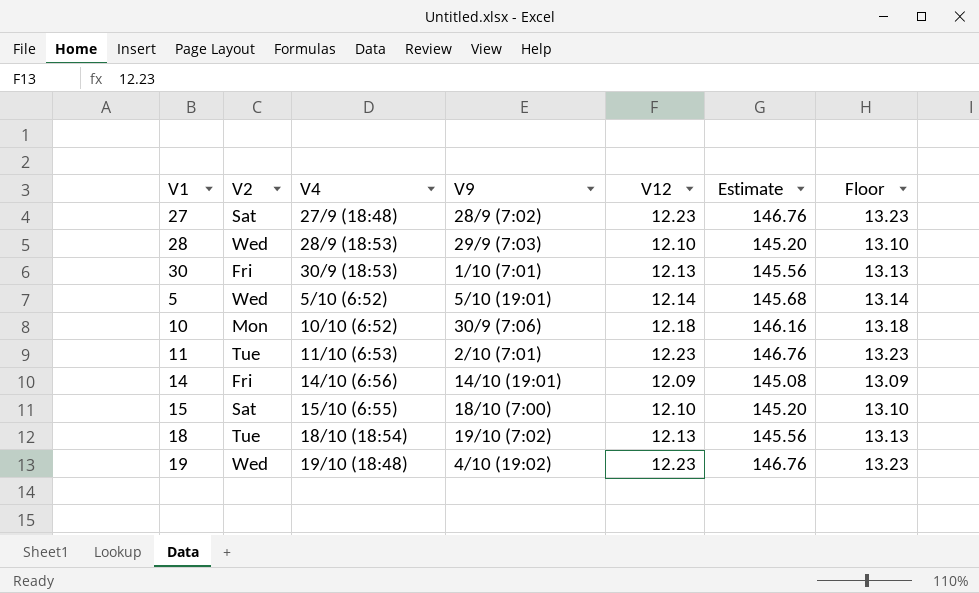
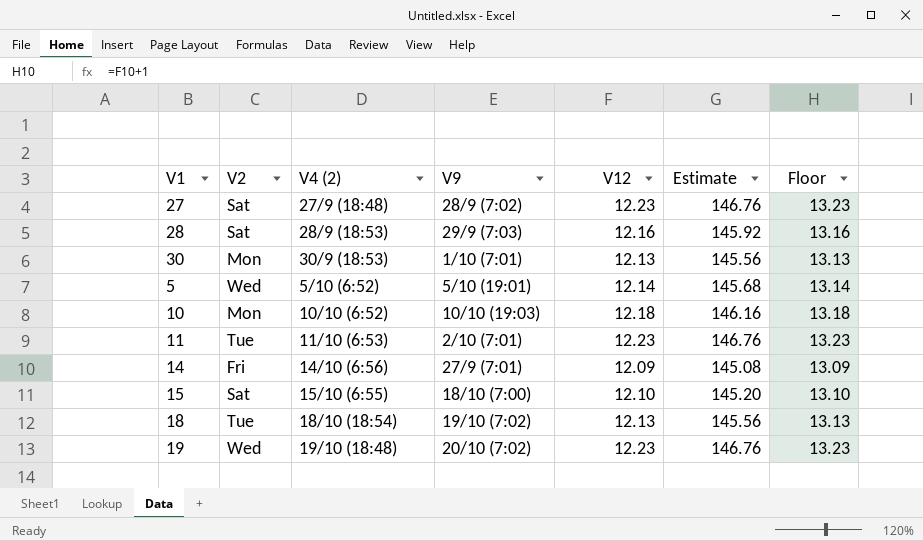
column name: V4 -> V4 (2)
28 | V2: Wed -> Sat
28 | V12: 12.10 -> 12.16
28 | Estimate: 145.20 -> 145.92
28 | Floor: 13.10 -> 13.16
30 | V2: Fri -> Mon
10 | V9: 30/9 (7:06) -> 10/10 (19:03)
14 | V9: 14/10 (19:01) -> 27/9 (7:01)
19 | V9: 4/10 (19:02) -> 20/10 (7:02)

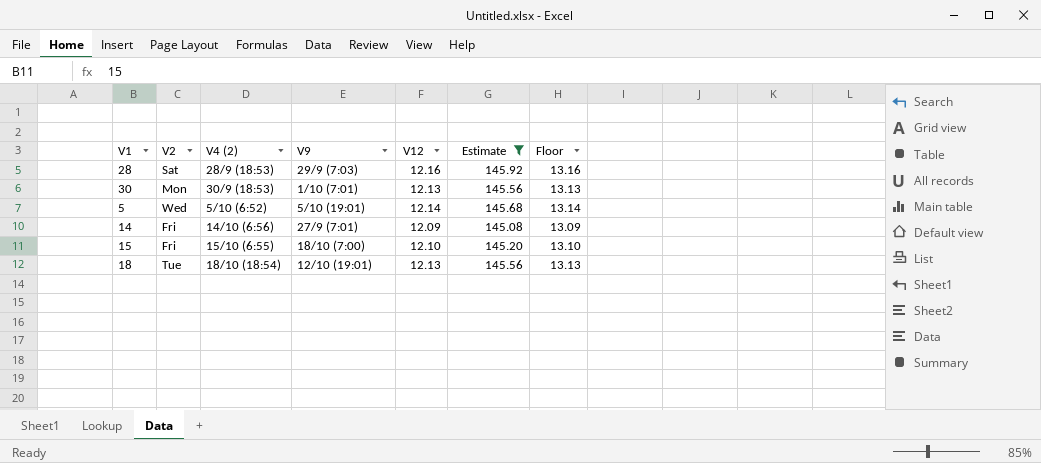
filter: none -> Estimate <= 145.92
15 | V2: Sat -> Fri
18 | V9: 19/10 (7:02) -> 12/10 (19:01)

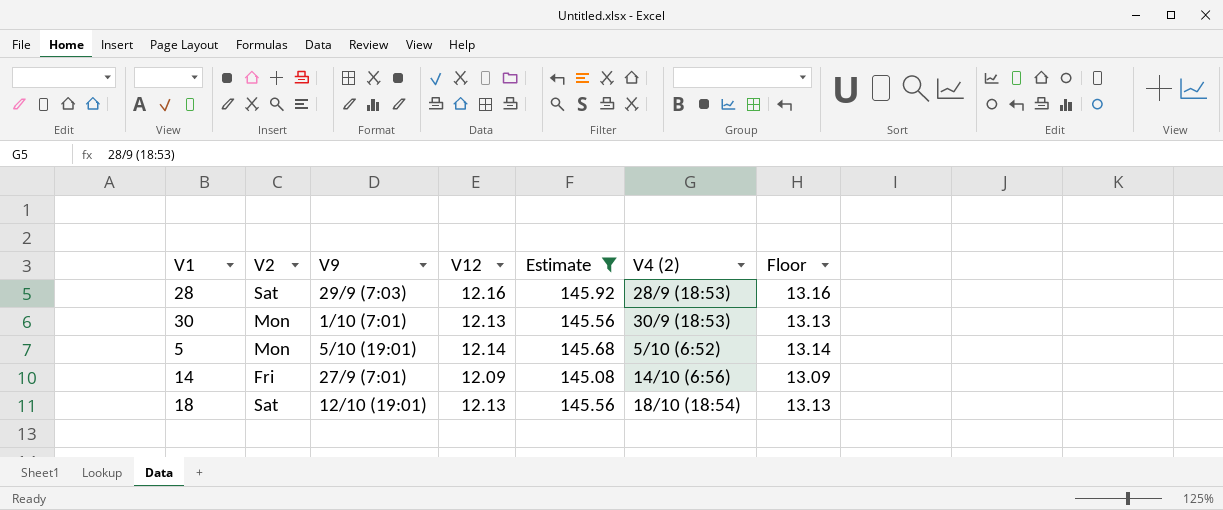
column V4 (2) | position: 3 -> 6
row 15: Fri | 15/10 (6:55) | 18/10 (7:00) | 12.10 | 145.20 | 13.10 -> none
5 | V2: Wed -> Mon
18 | V2: Tue -> Sat

